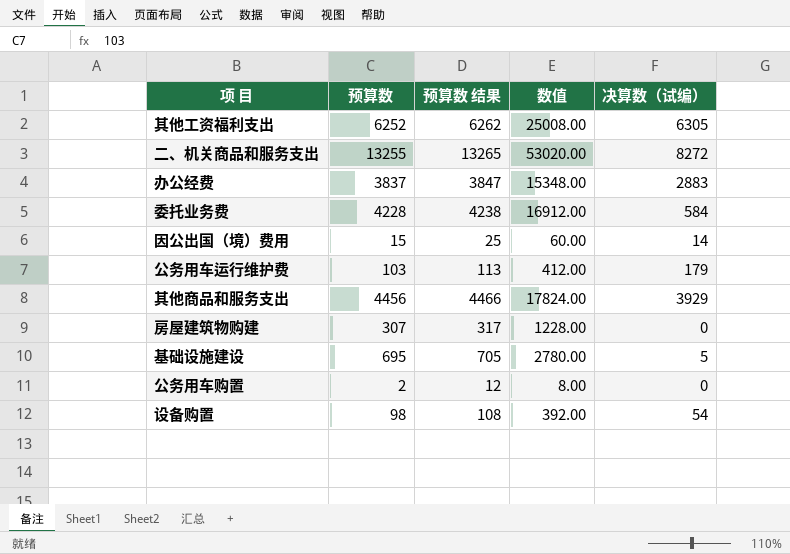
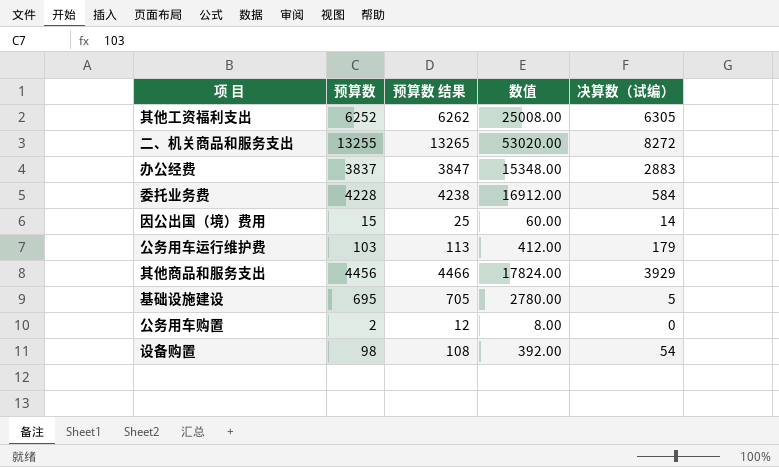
row 房屋建筑物购建: 307 | 317 | 1228.00 | 0 -> none

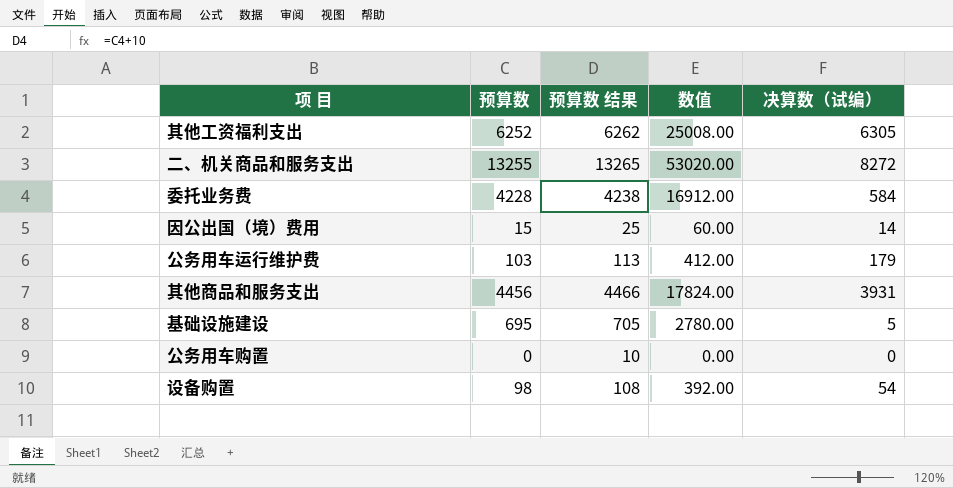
row 办公经费: 3837 | 3847 | 15348.00 | 2883 -> none
其他商品和服务支出 | 决算数（试编）: 3929 -> 3931
公务用车购置 | 预算数: 2 -> 0
公务用车购置 | 预算数 结果: 12 -> 10
公务用车购置 | 数值: 8.00 -> 0.00

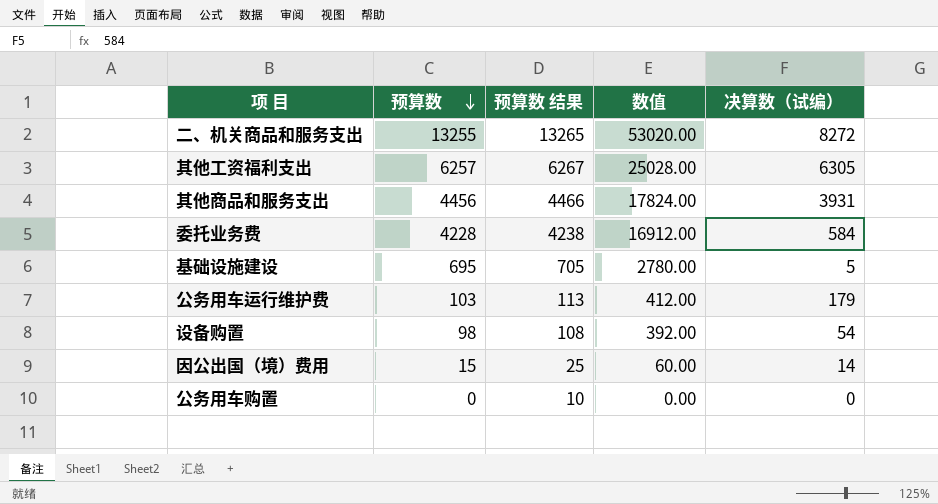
row order: none -> 预算数 descending
其他工资福利支出 | 预算数: 6252 -> 6257
其他工资福利支出 | 预算数 结果: 6262 -> 6267
其他工资福利支出 | 数值: 25008.00 -> 25028.00

